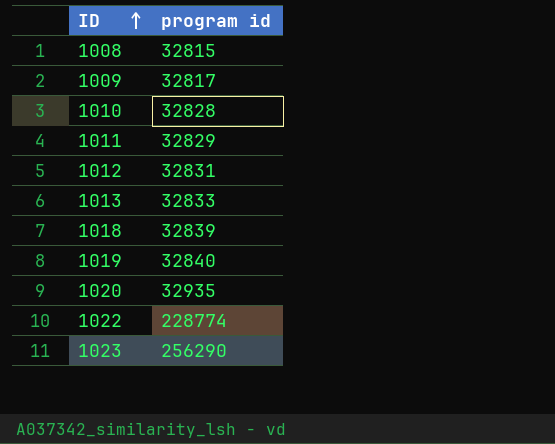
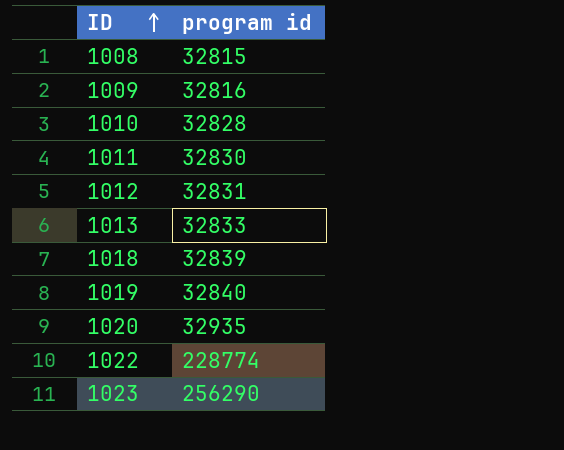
1009 | program id: 32817 -> 32816
1011 | program id: 32829 -> 32830

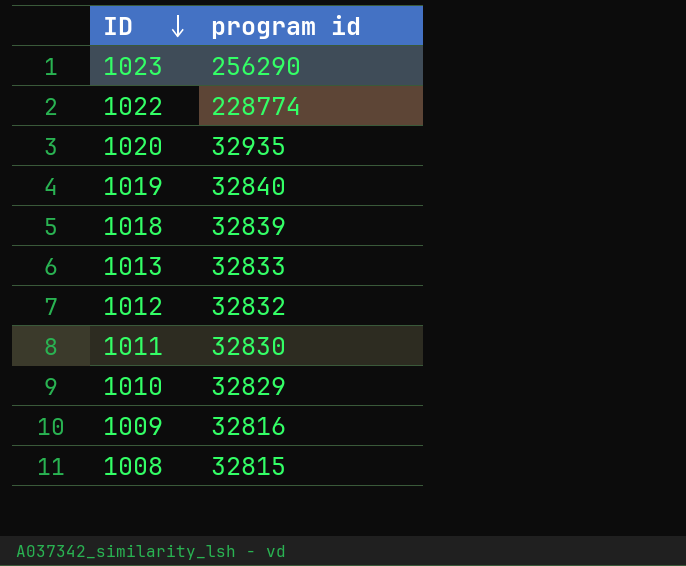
row order: ID ascending -> ID descending
1012 | program id: 32831 -> 32832
1010 | program id: 32828 -> 32829

